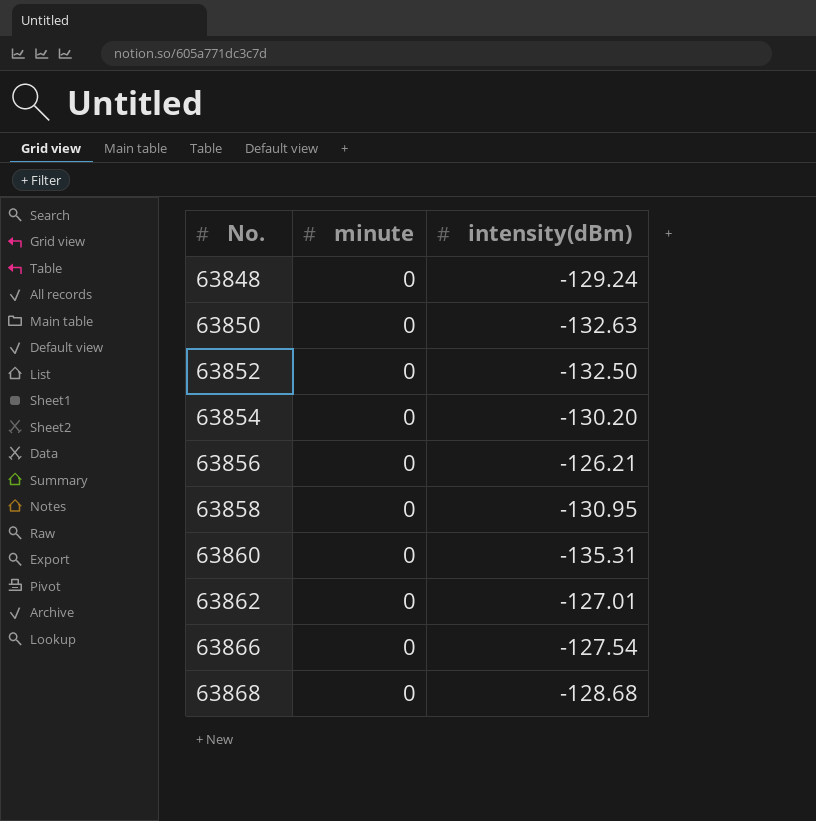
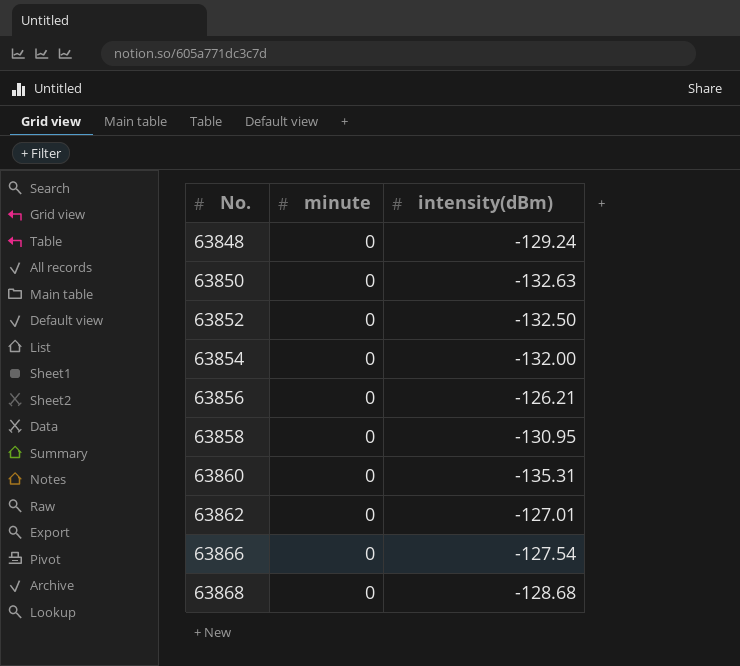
63854 | intensity(dBm): -130.20 -> -132.00

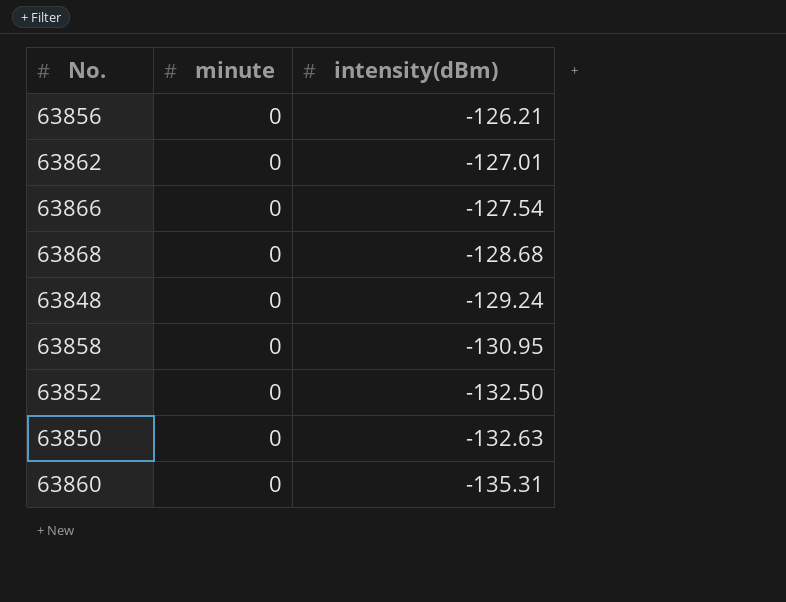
row order: No. ascending -> intensity(dBm) descending
row 63854: 0 | -132.00 -> none

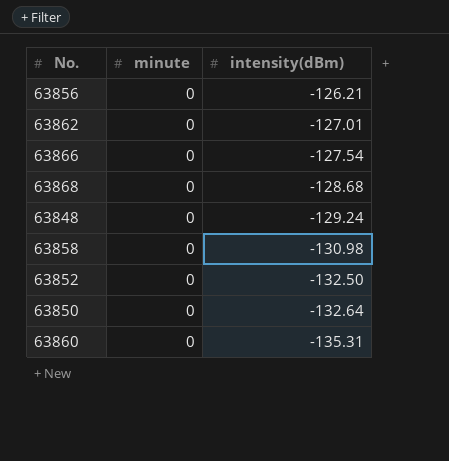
63858 | intensity(dBm): -130.95 -> -130.98
63850 | intensity(dBm): -132.63 -> -132.64

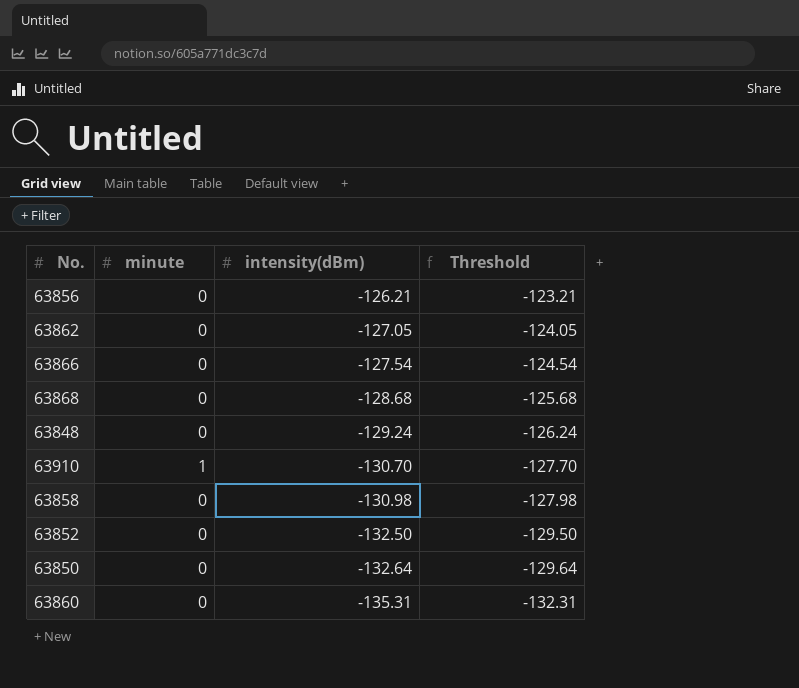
column Threshold | formula: none -> [intensity(dBm)] + 3
63862 | intensity(dBm): -127.01 -> -127.05
row 63910: none -> 1 | -130.70 | -127.70

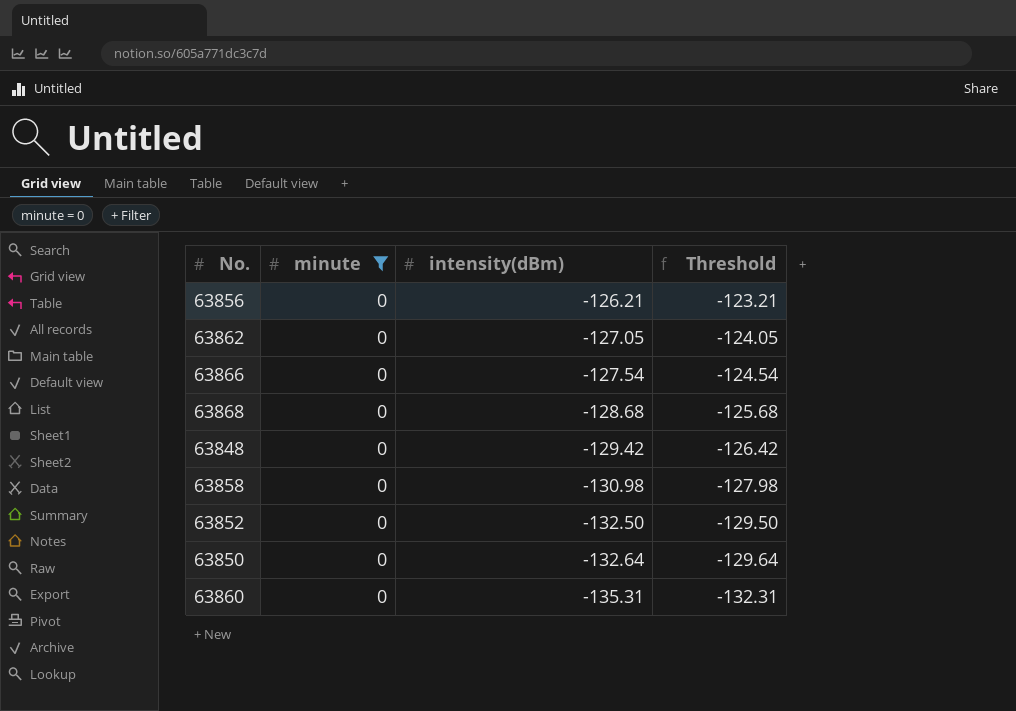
filter: none -> minute = 0
63848 | intensity(dBm): -129.24 -> -129.42
63848 | Threshold: -126.24 -> -126.42

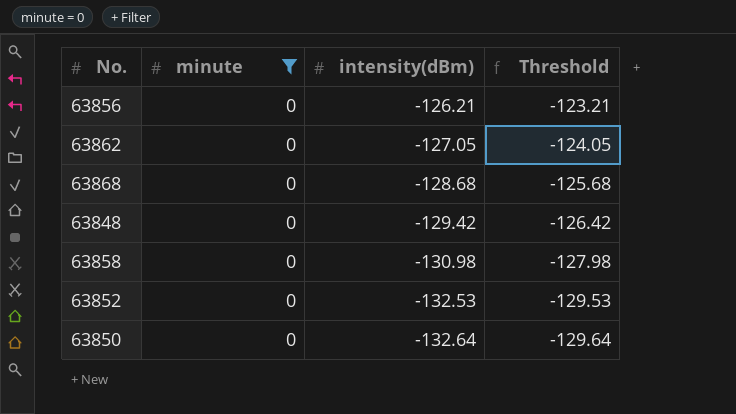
row 63866: 0 | -127.54 | -124.54 -> none
row 63860: 0 | -135.31 | -132.31 -> none
63852 | intensity(dBm): -132.50 -> -132.53
63852 | Threshold: -129.50 -> -129.53

